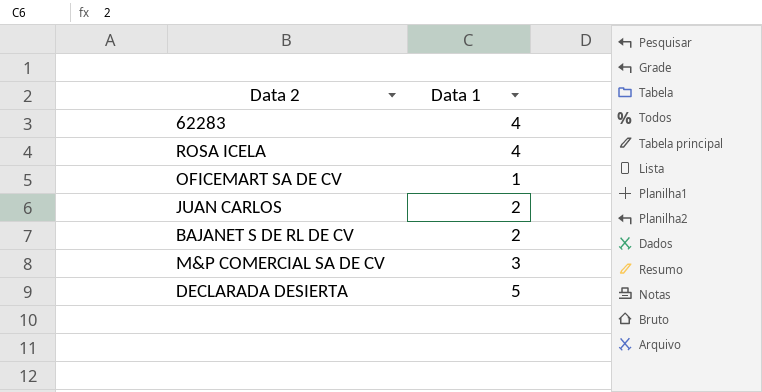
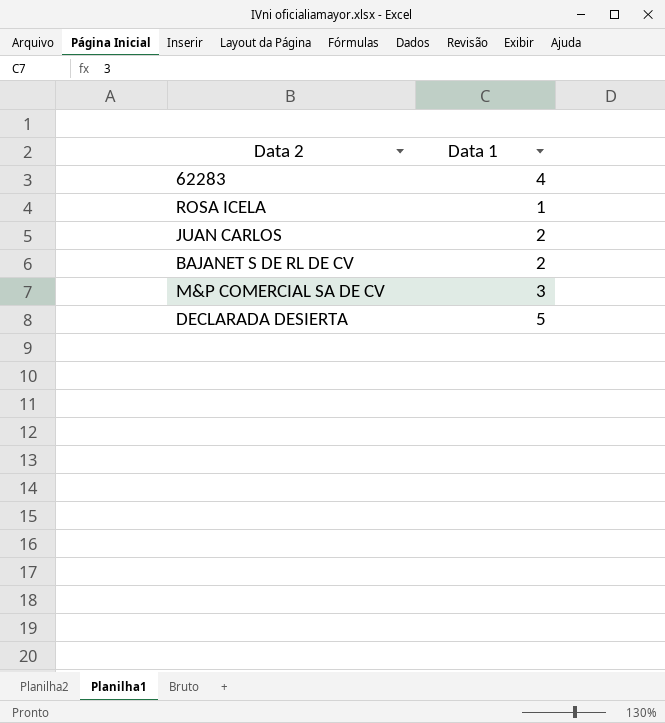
row OFICEMART SA DE CV: 1 -> none
ROSA ICELA | Data 1: 4 -> 1

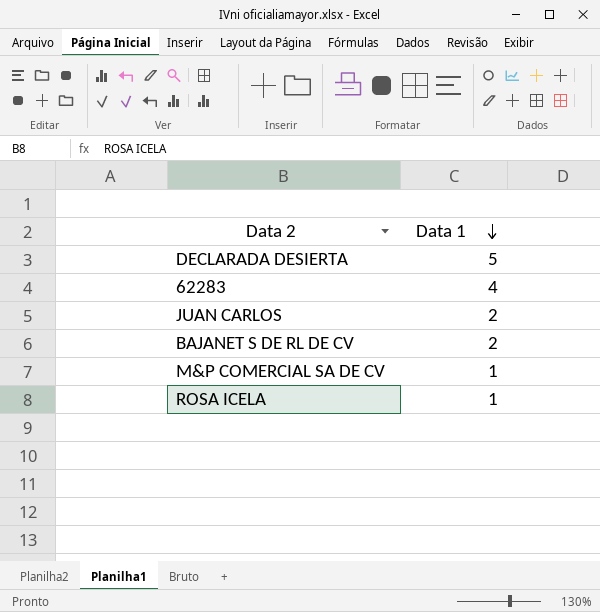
row order: none -> Data 1 descending
M&P COMERCIAL SA DE CV | Data 1: 3 -> 1

